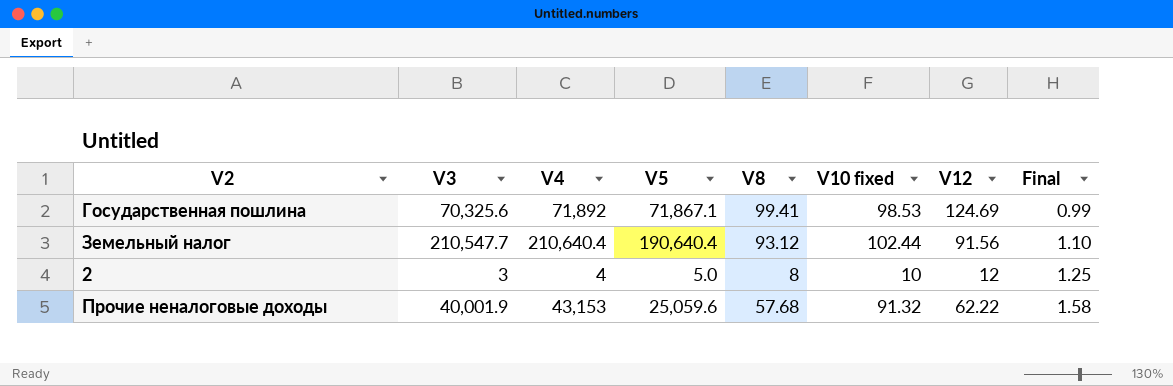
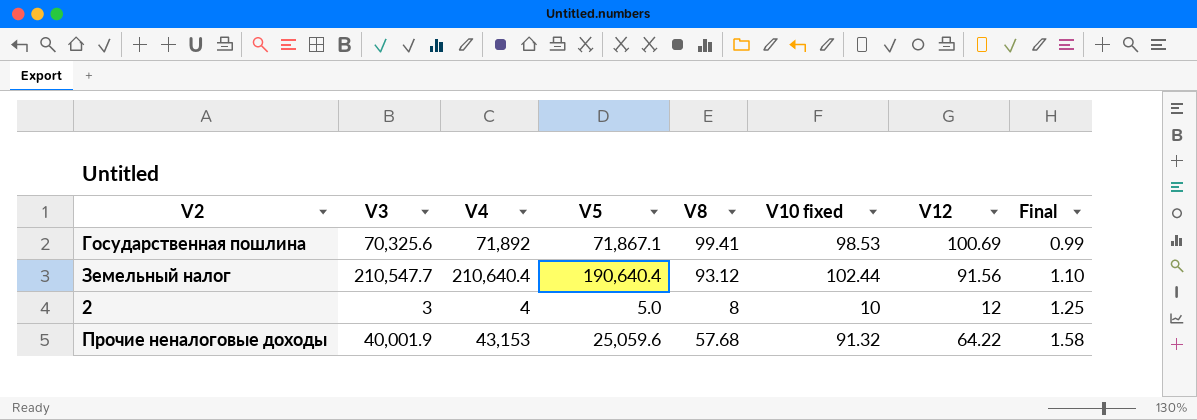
Государственная пошлина | V12: 124.69 -> 100.69
Прочие неналоговые доходы | V12: 62.22 -> 64.22

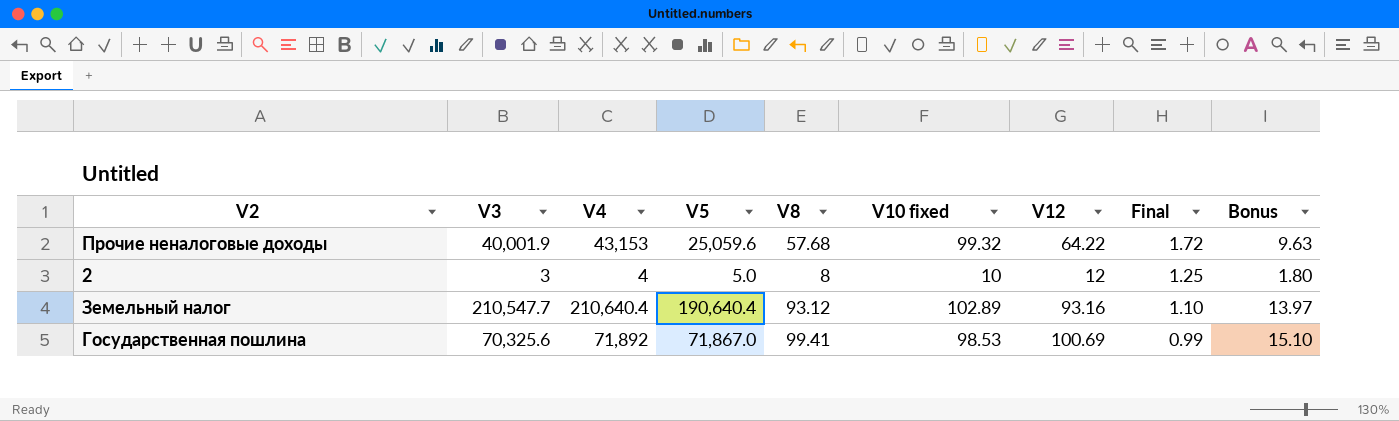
row order: Final ascending -> Final descending
column Bonus | formula: none -> [V12] * 0.15
Прочие неналоговые доходы | V10 fixed: 91.32 -> 99.32
Прочие неналоговые доходы | Final: 1.58 -> 1.72
Земельный налог | V10 fixed: 102.44 -> 102.89
Земельный налог | V12: 91.56 -> 93.16
Государственная пошлина | V5: 71,867.1 -> 71,867.0

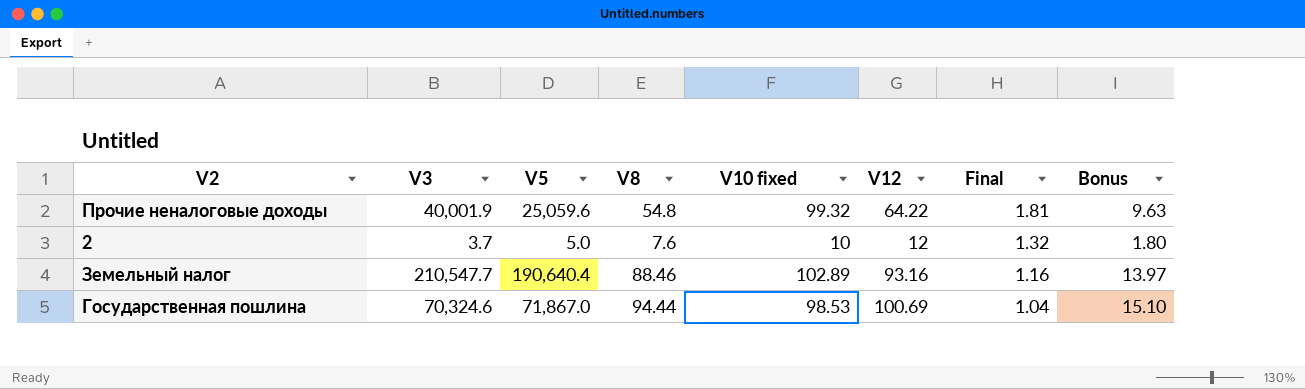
column V4 | position: 3 -> none
Прочие неналоговые доходы | V8: 57.68 -> 54.8
Прочие неналоговые доходы | Final: 1.72 -> 1.81
2 | V3: 3 -> 3.7
2 | V8: 8 -> 7.6
2 | Final: 1.25 -> 1.32
Земельный налог | V8: 93.12 -> 88.46
Земельный налог | Final: 1.10 -> 1.16
Государственная пошлина | V3: 70,325.6 -> 70,324.6
Государственная пошлина | V8: 99.41 -> 94.44
Государственная пошлина | Final: 0.99 -> 1.04

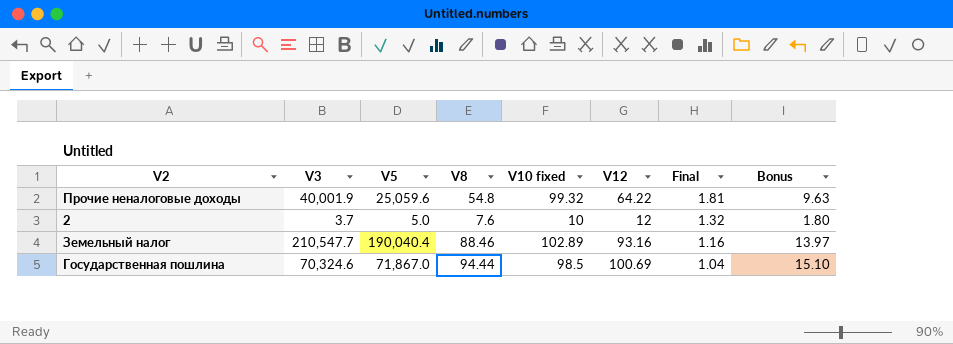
Земельный налог | V5: 190,640.4 -> 190,040.4
Государственная пошлина | V10 fixed: 98.53 -> 98.5

